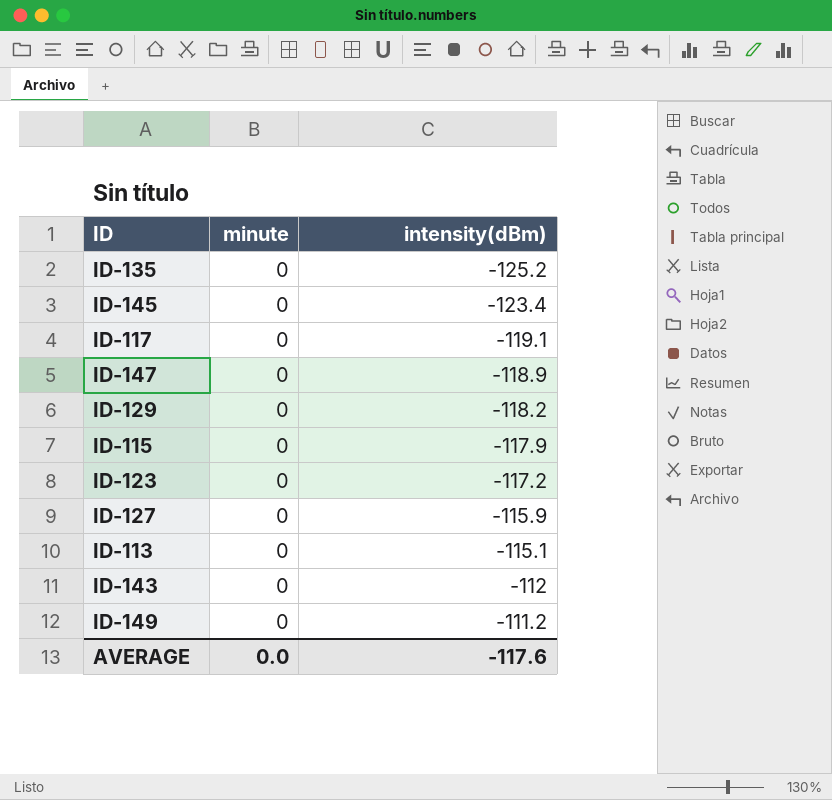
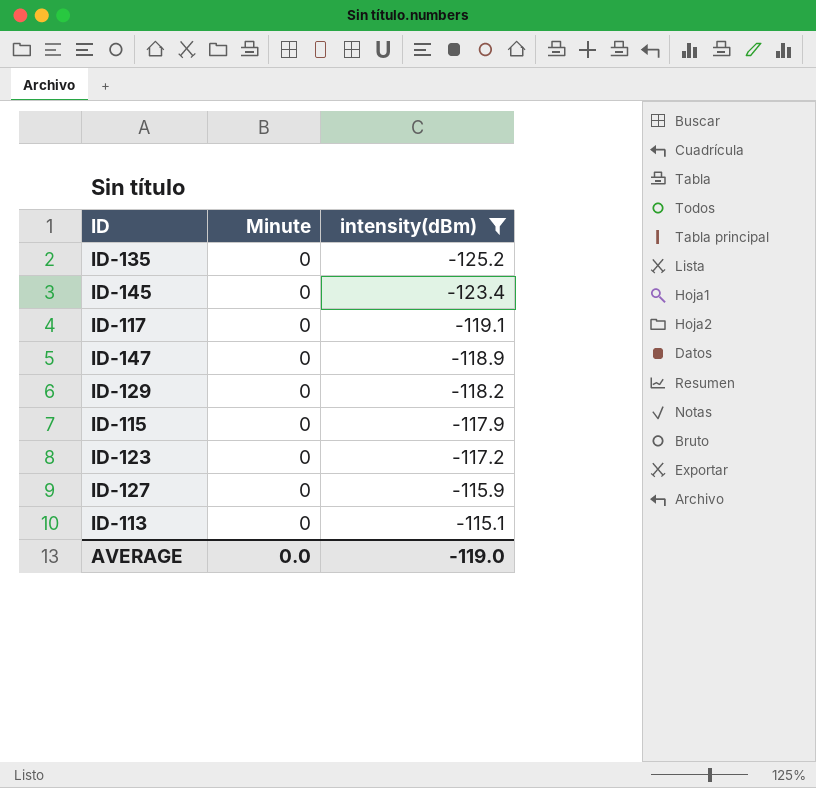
filter: none -> intensity(dBm) <= -115.1
column name: minute -> Minute
AVERAGE | intensity(dBm): -117.6 -> -119.0

